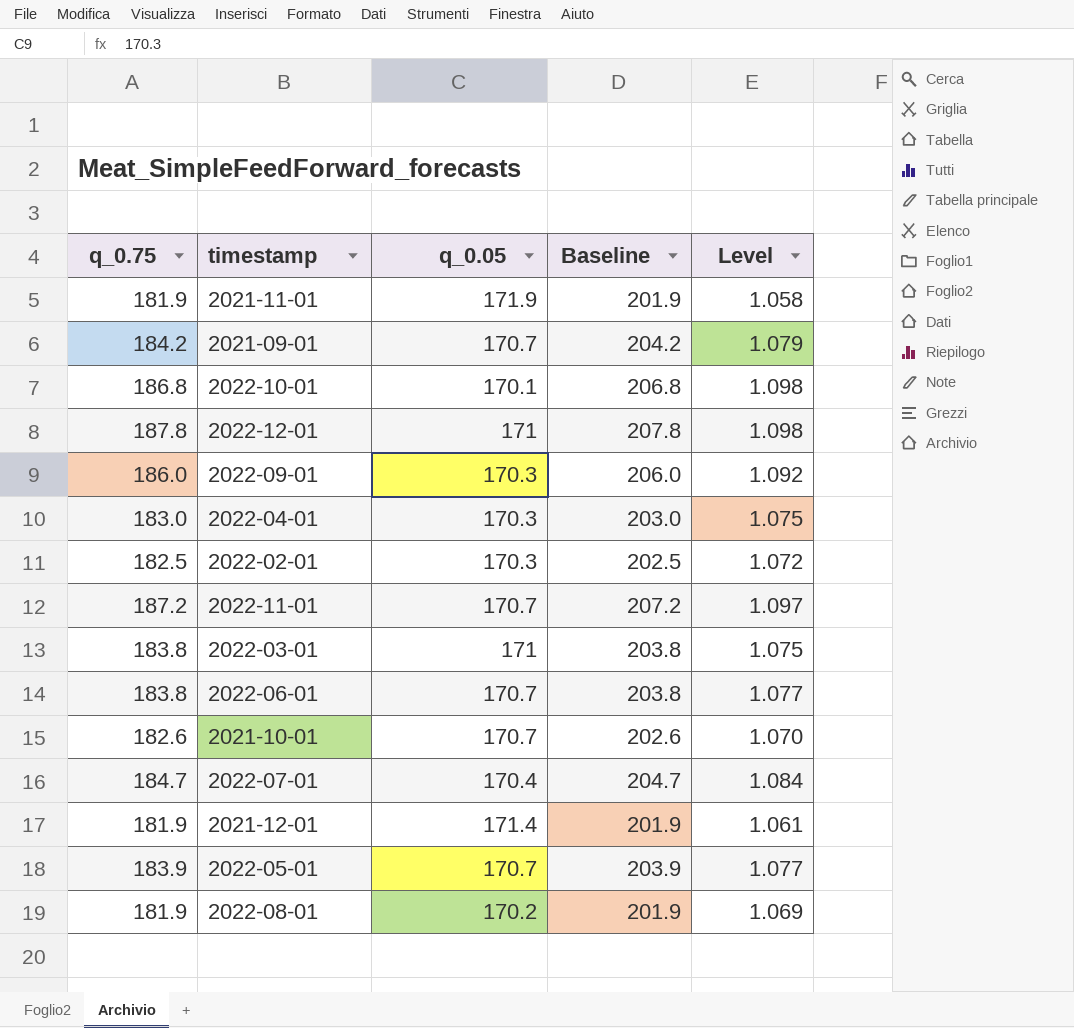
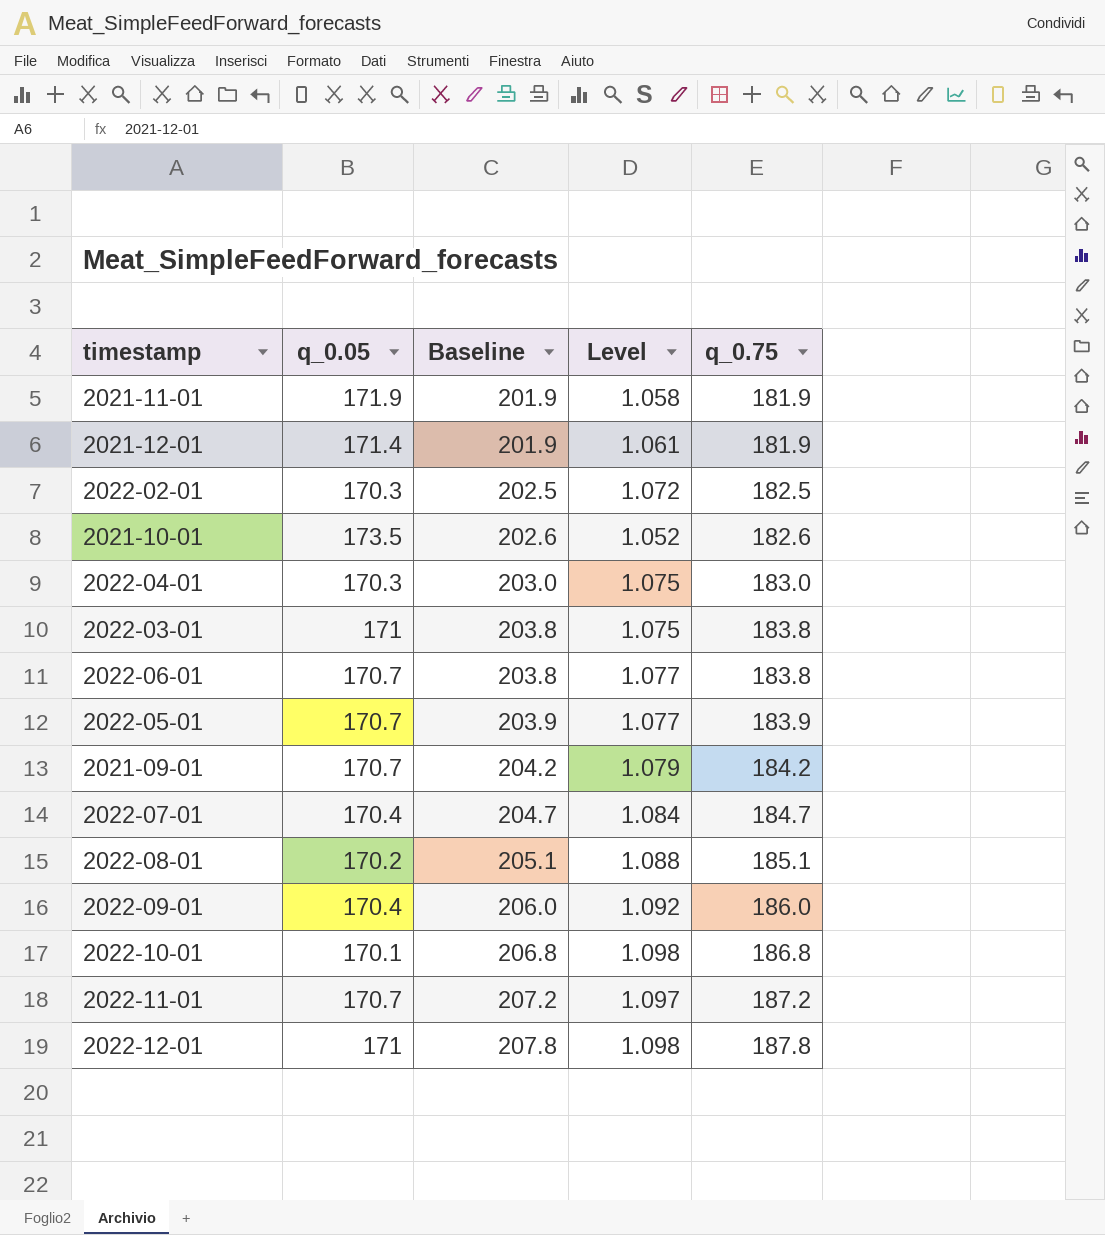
row order: none -> Baseline ascending
column q_0.75 | position: 1 -> 5
2021-10-01 | q_0.05: 170.7 -> 173.5
2021-10-01 | Level: 1.070 -> 1.052
2022-08-01 | Baseline: 201.9 -> 205.1
2022-08-01 | Level: 1.069 -> 1.088
2022-08-01 | q_0.75: 181.9 -> 185.1
2022-09-01 | q_0.05: 170.3 -> 170.4

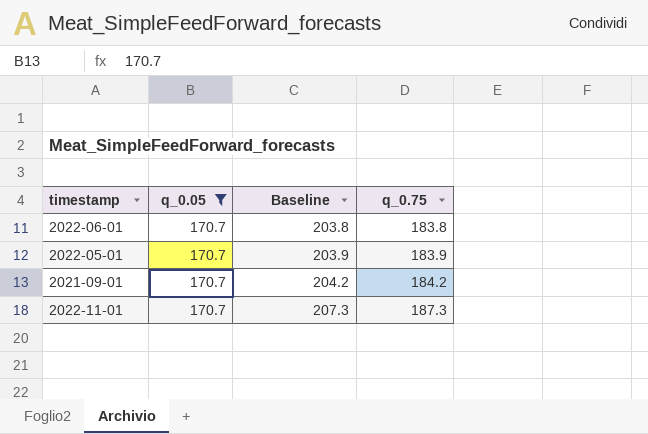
filter: none -> q_0.05 = 170.7
column Level | formula: [q_0.75] / [q_0.05] -> none
2022-11-01 | Baseline: 207.2 -> 207.3
2022-11-01 | q_0.75: 187.2 -> 187.3

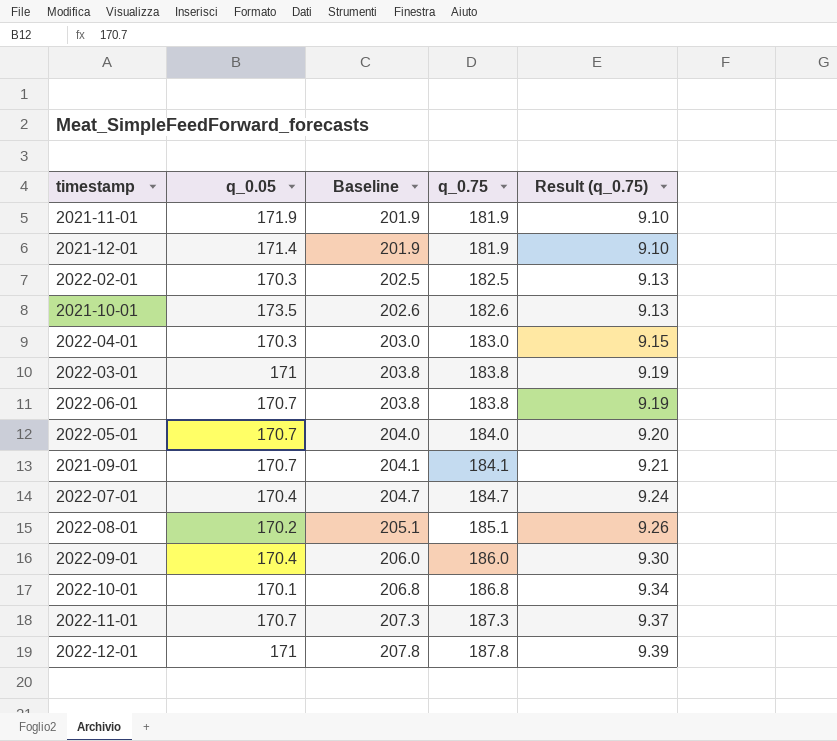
filter: q_0.05 = 170.7 -> none
column Result (q_0.75) | formula: none -> [q_0.75] * 0.05
2022-05-01 | Baseline: 203.9 -> 204.0
2022-05-01 | q_0.75: 183.9 -> 184.0
2021-09-01 | Baseline: 204.2 -> 204.1
2021-09-01 | q_0.75: 184.2 -> 184.1

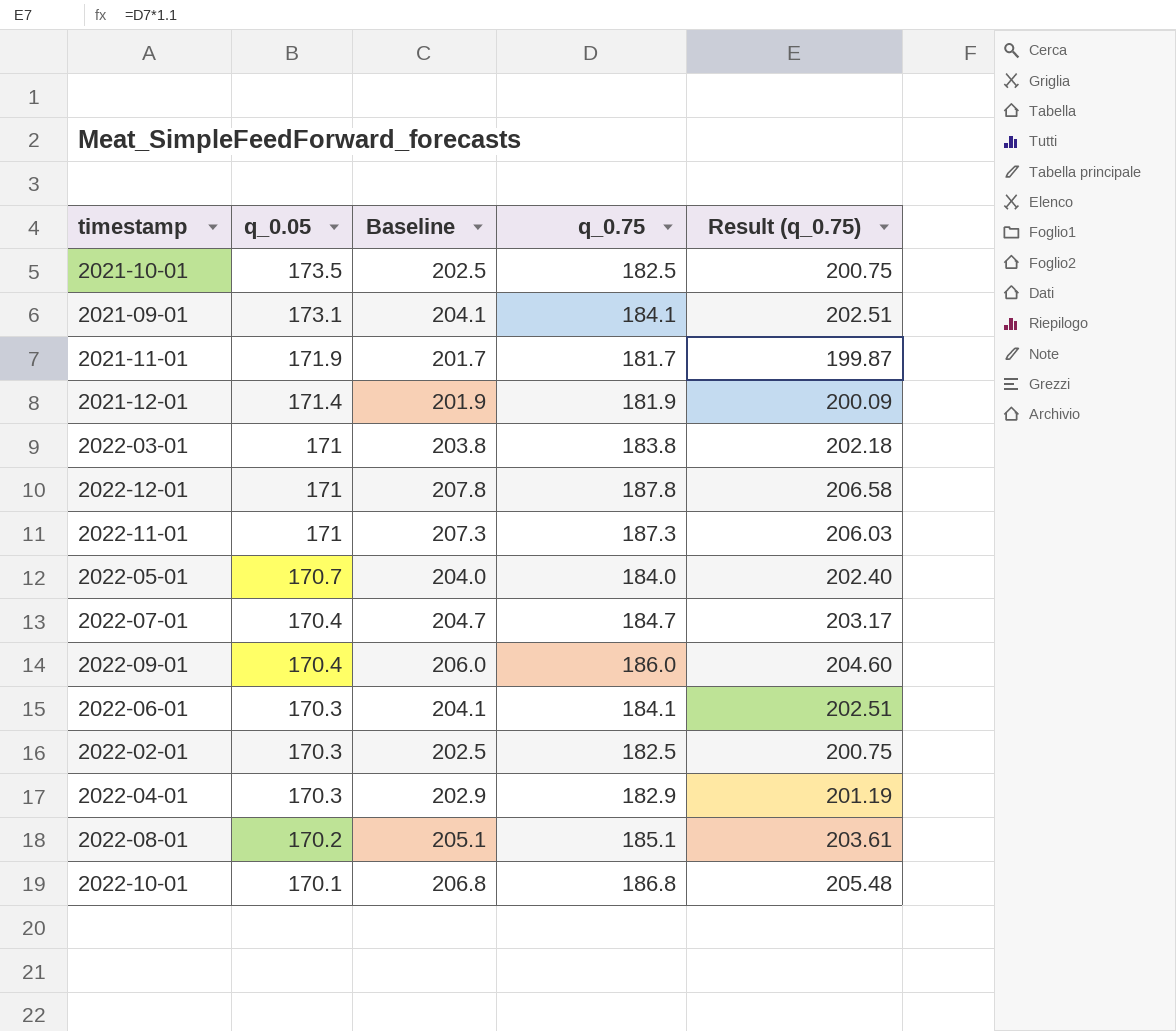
row order: Baseline ascending -> q_0.05 descending
column Result (q_0.75) | formula: [q_0.75] * 0.05 -> [q_0.75] * 1.1
2021-10-01 | Baseline: 202.6 -> 202.5
2021-10-01 | q_0.75: 182.6 -> 182.5
2021-09-01 | q_0.05: 170.7 -> 173.1
2021-11-01 | Baseline: 201.9 -> 201.7
2021-11-01 | q_0.75: 181.9 -> 181.7
2022-11-01 | q_0.05: 170.7 -> 171
2022-06-01 | q_0.05: 170.7 -> 170.3
2022-06-01 | Baseline: 203.8 -> 204.1
2022-06-01 | q_0.75: 183.8 -> 184.1
2022-04-01 | Baseline: 203.0 -> 202.9
2022-04-01 | q_0.75: 183.0 -> 182.9

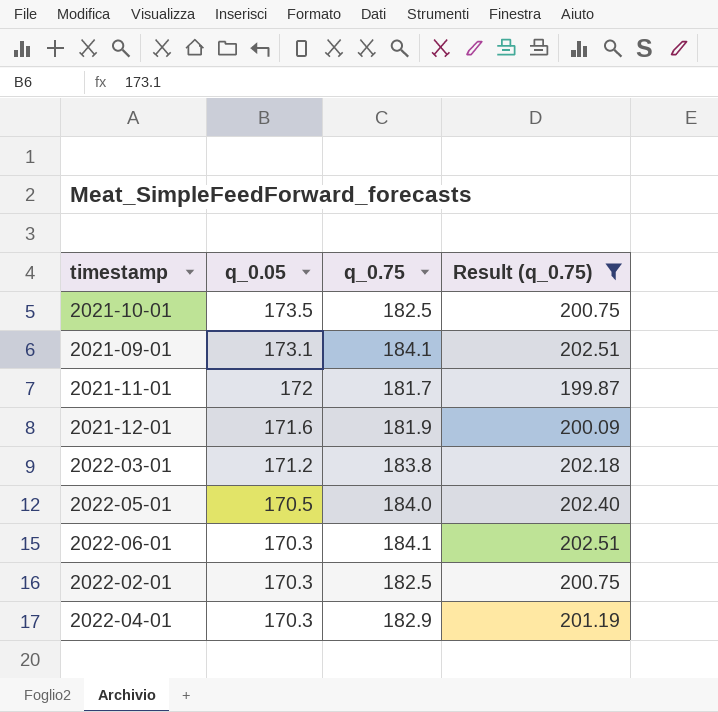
filter: none -> Result (q_0.75) <= 202.51
column Baseline | formula: [q_0.75] + 20 -> none
2021-11-01 | q_0.05: 171.9 -> 172
2021-12-01 | q_0.05: 171.4 -> 171.6
2022-03-01 | q_0.05: 171 -> 171.2
2022-05-01 | q_0.05: 170.7 -> 170.5

